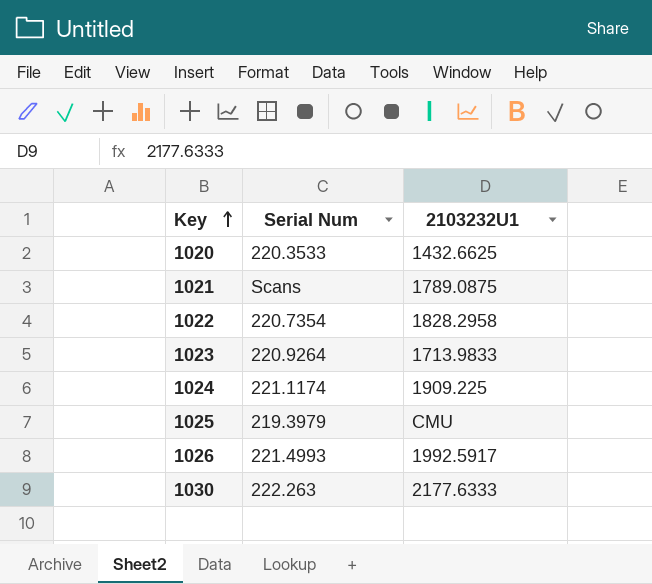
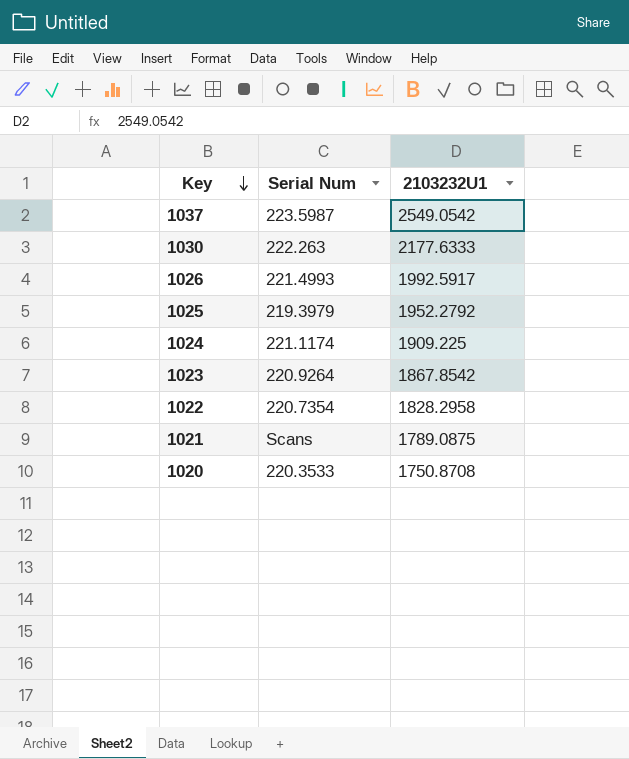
row order: Key ascending -> Key descending
row 1037: none -> 223.5987 | 2549.0542
1025 | 2103232U1: CMU -> 1952.2792
1023 | 2103232U1: 1713.9833 -> 1867.8542
1020 | 2103232U1: 1432.6625 -> 1750.8708

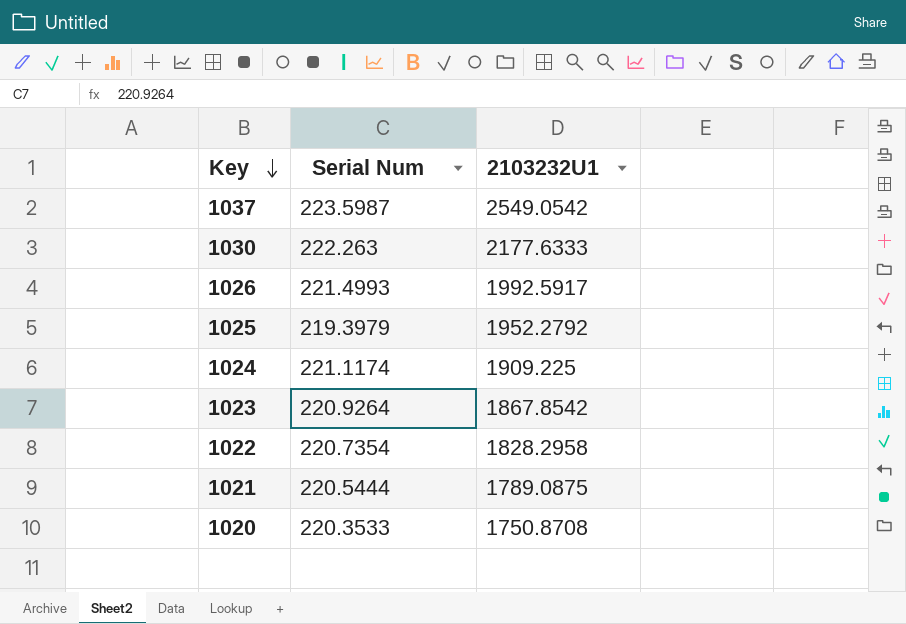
1021 | Serial Num: Scans -> 220.5444

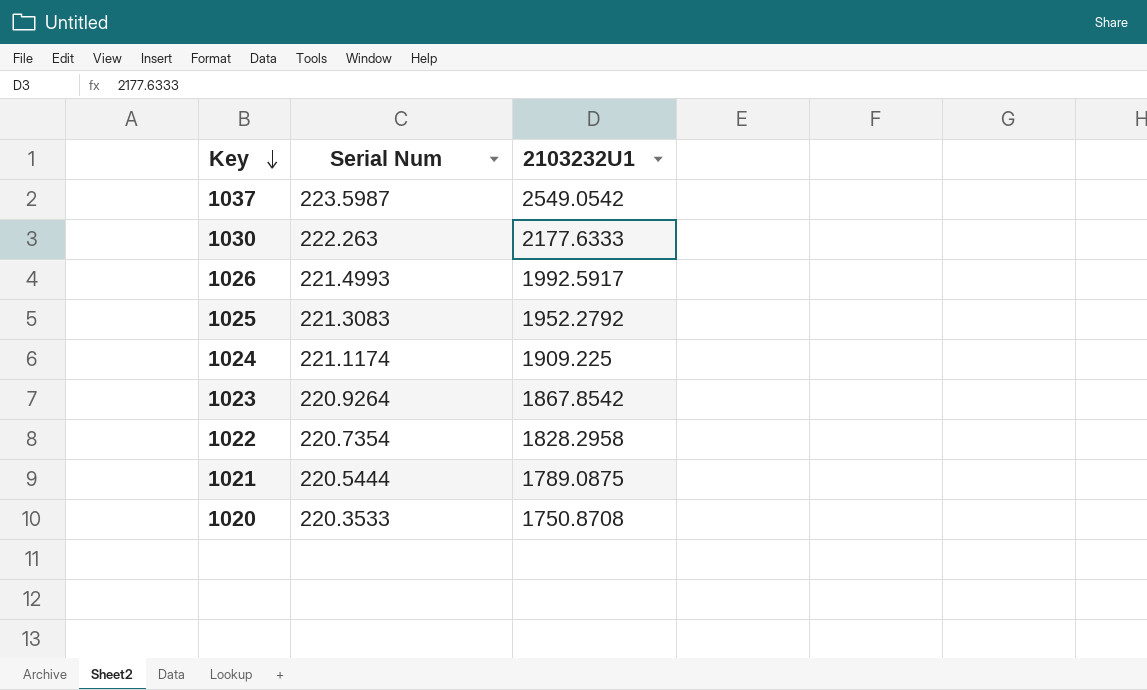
1025 | Serial Num: 219.3979 -> 221.3083

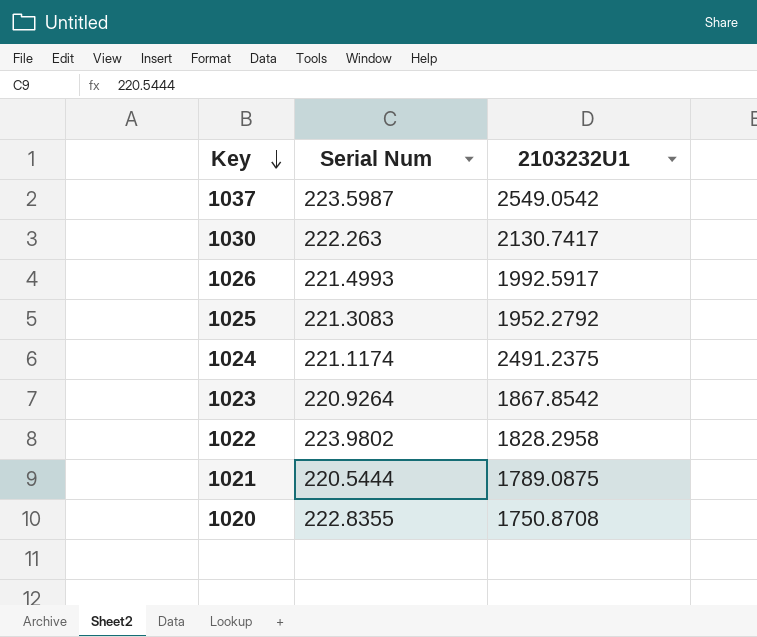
1030 | 2103232U1: 2177.6333 -> 2130.7417
1024 | 2103232U1: 1909.225 -> 2491.2375
1022 | Serial Num: 220.7354 -> 223.9802
1020 | Serial Num: 220.3533 -> 222.8355

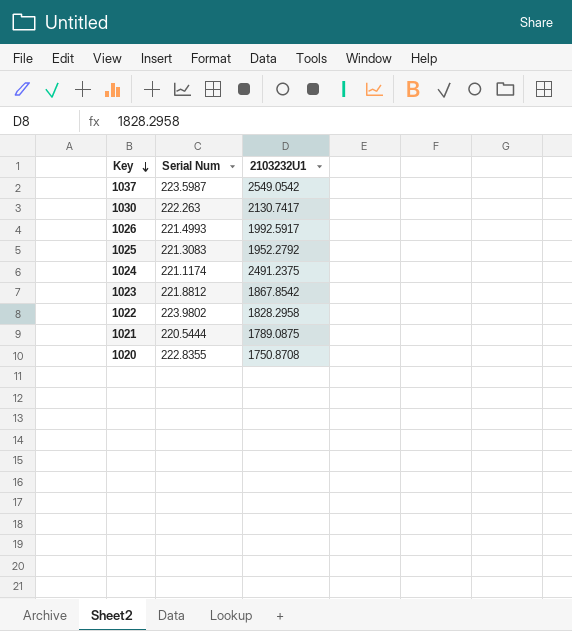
1023 | Serial Num: 220.9264 -> 221.8812

